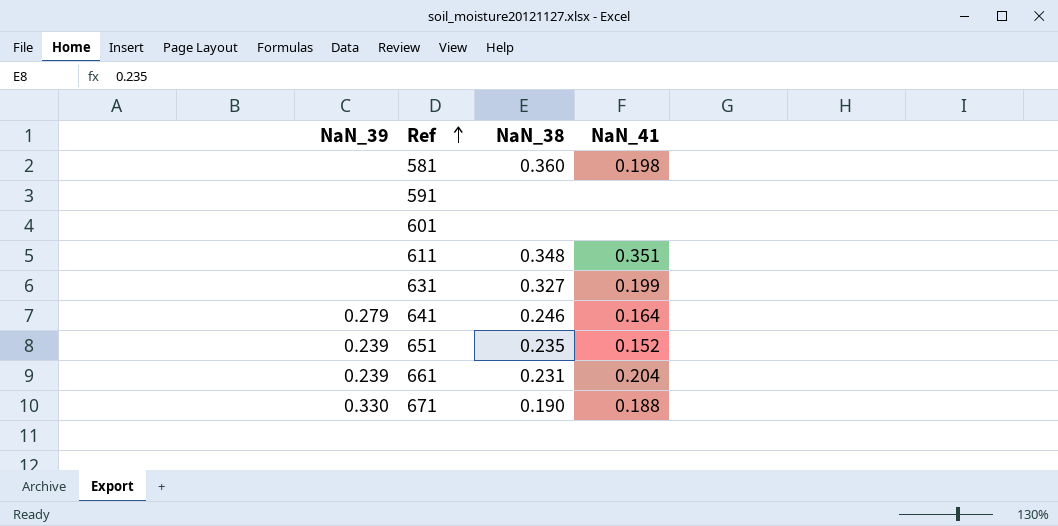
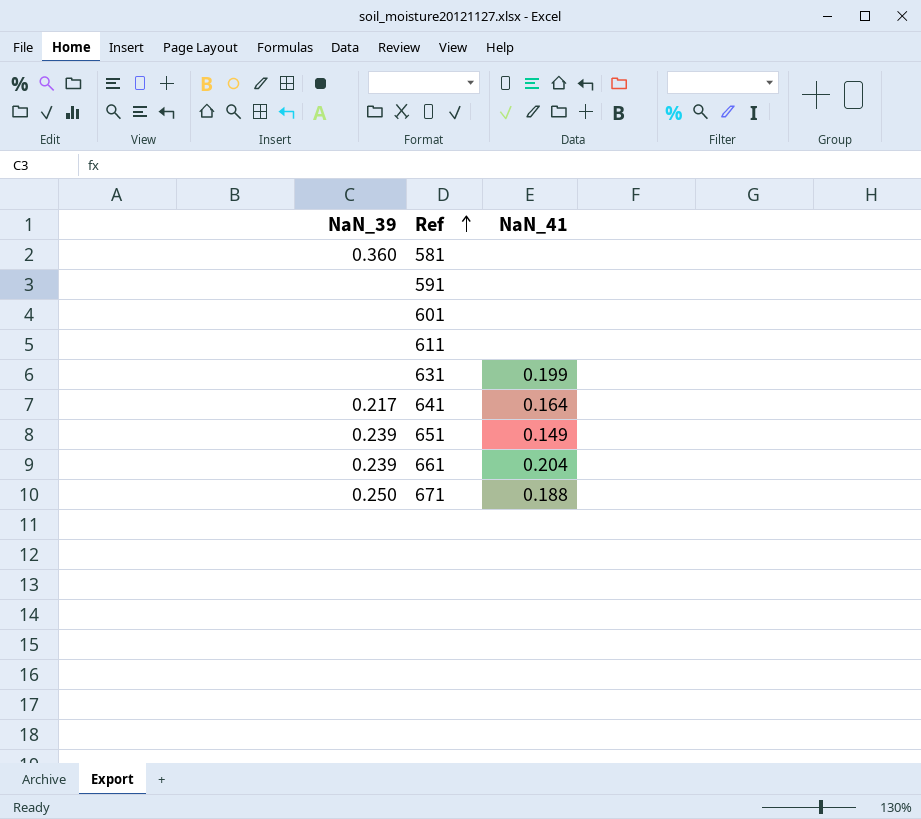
column NaN_38 | position: 3 -> none
581 | NaN_39: none -> 0.360
581 | NaN_41: 0.198 -> none
611 | NaN_41: 0.351 -> none
641 | NaN_39: 0.279 -> 0.217
651 | NaN_41: 0.152 -> 0.149
671 | NaN_39: 0.330 -> 0.250

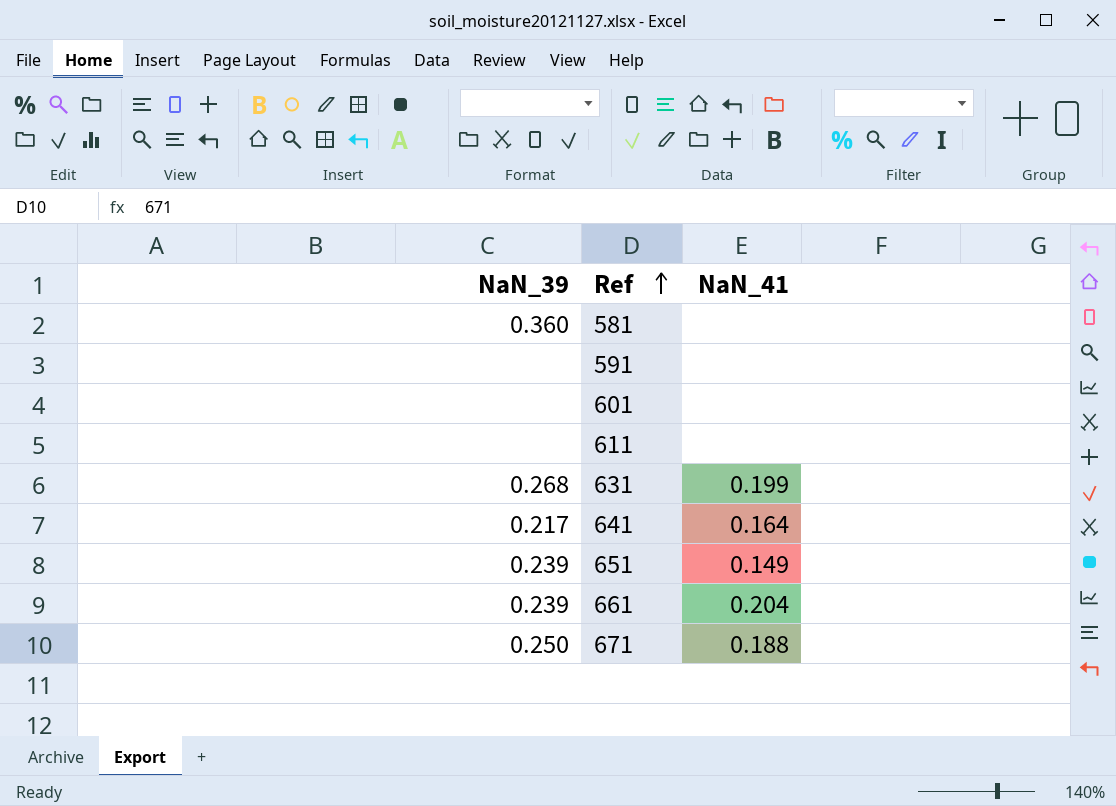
631 | NaN_39: none -> 0.268

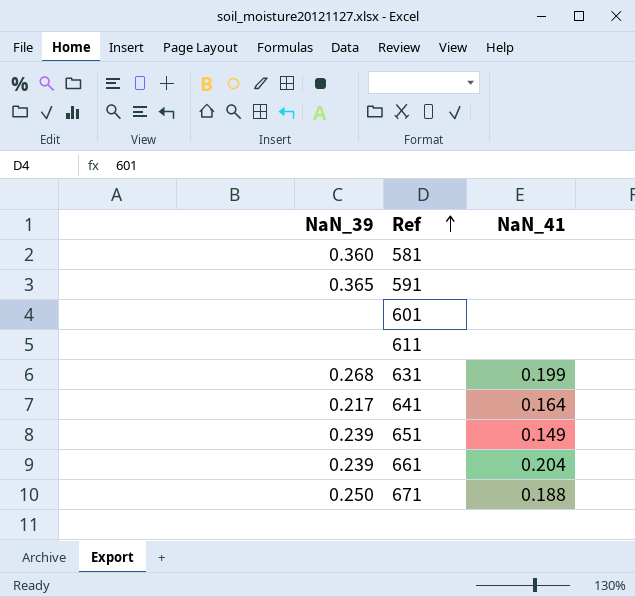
591 | NaN_39: none -> 0.365

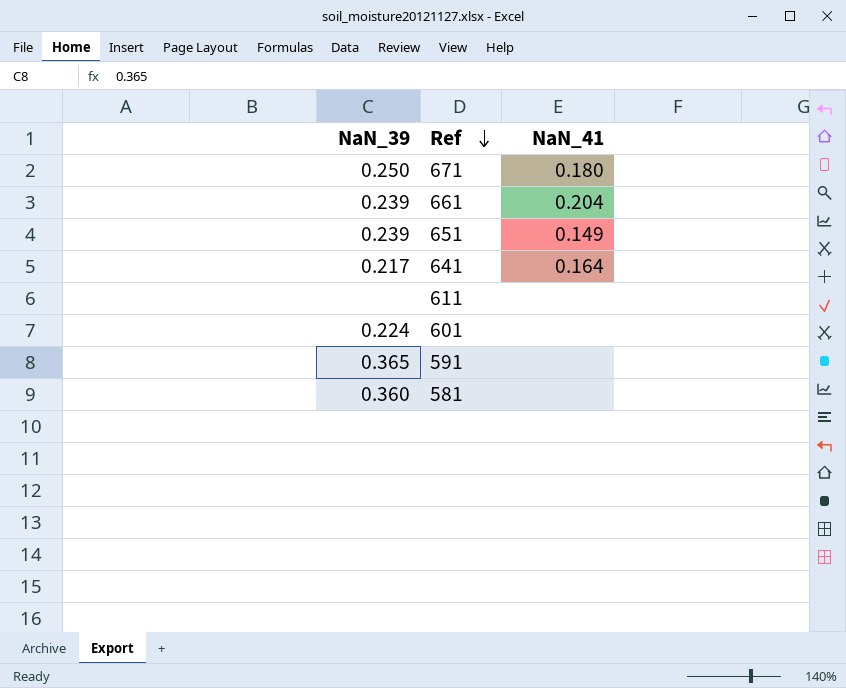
row order: Ref ascending -> Ref descending
row 631: 0.268 | 0.199 -> none
671 | NaN_41: 0.188 -> 0.180
601 | NaN_39: none -> 0.224

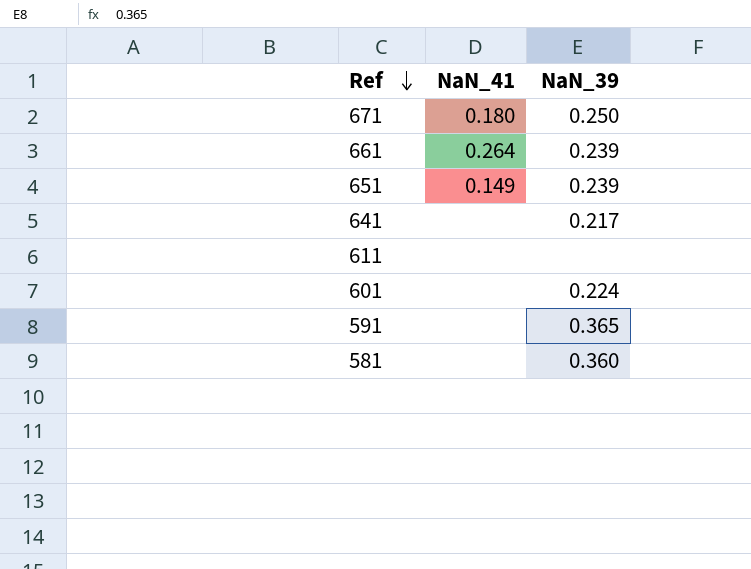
column NaN_39 | position: 1 -> 3
661 | NaN_41: 0.204 -> 0.264
641 | NaN_41: 0.164 -> none

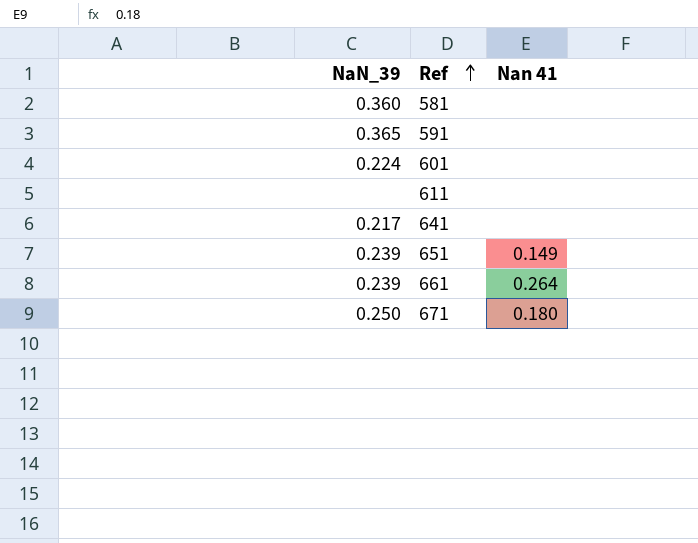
row order: Ref descending -> Ref ascending
column NaN_39 | position: 3 -> 1
column name: NaN_41 -> Nan 41

